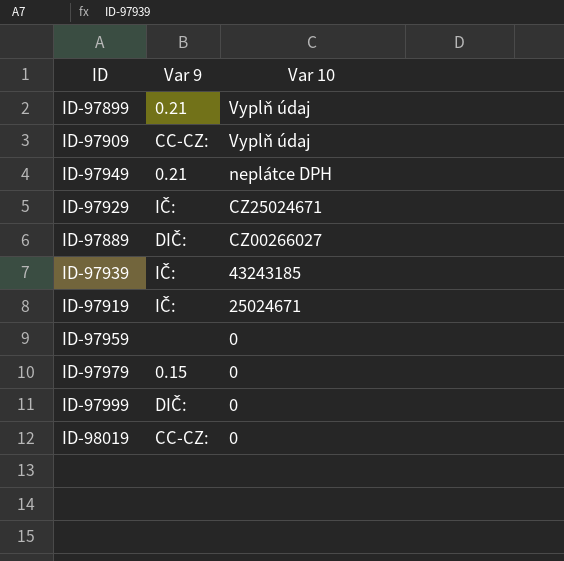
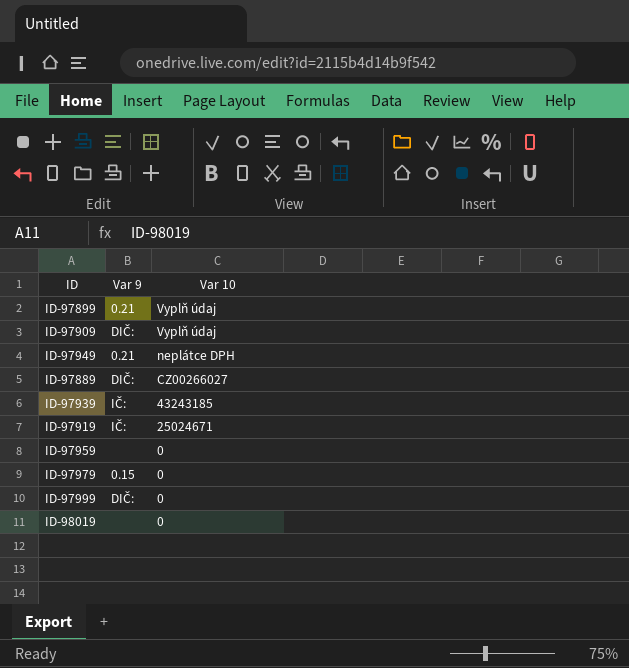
row ID-97929: IČ: | CZ25024671 -> none
ID-97909 | Var 9: CC-CZ: -> DIČ:
ID-98019 | Var 9: CC-CZ: -> none

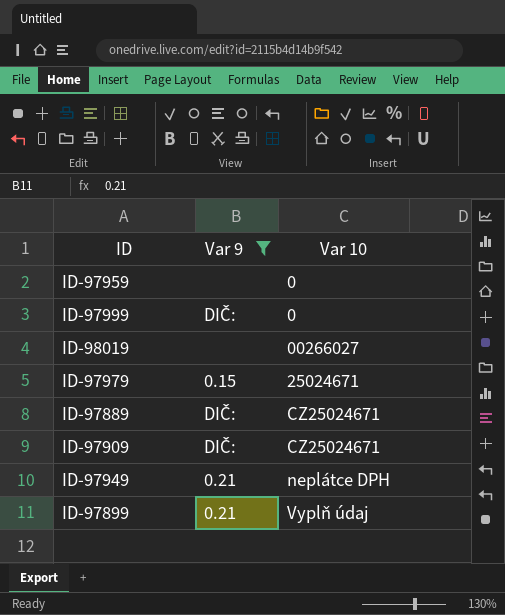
filter: none -> Var 9 != IČ:
row order: Var 10 descending -> Var 10 ascending
ID-98019 | Var 10: 0 -> 00266027
ID-97979 | Var 10: 0 -> 25024671
ID-97889 | Var 10: CZ00266027 -> CZ25024671
ID-97909 | Var 10: Vyplň údaj -> CZ25024671

